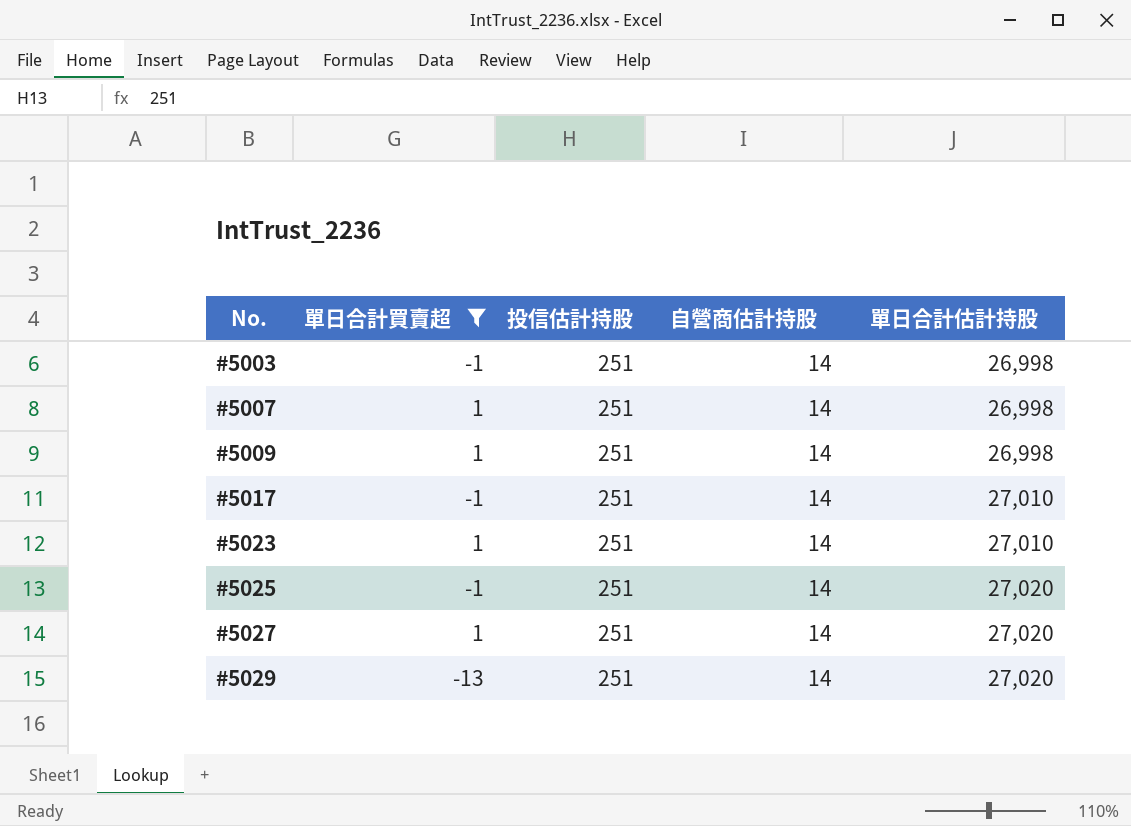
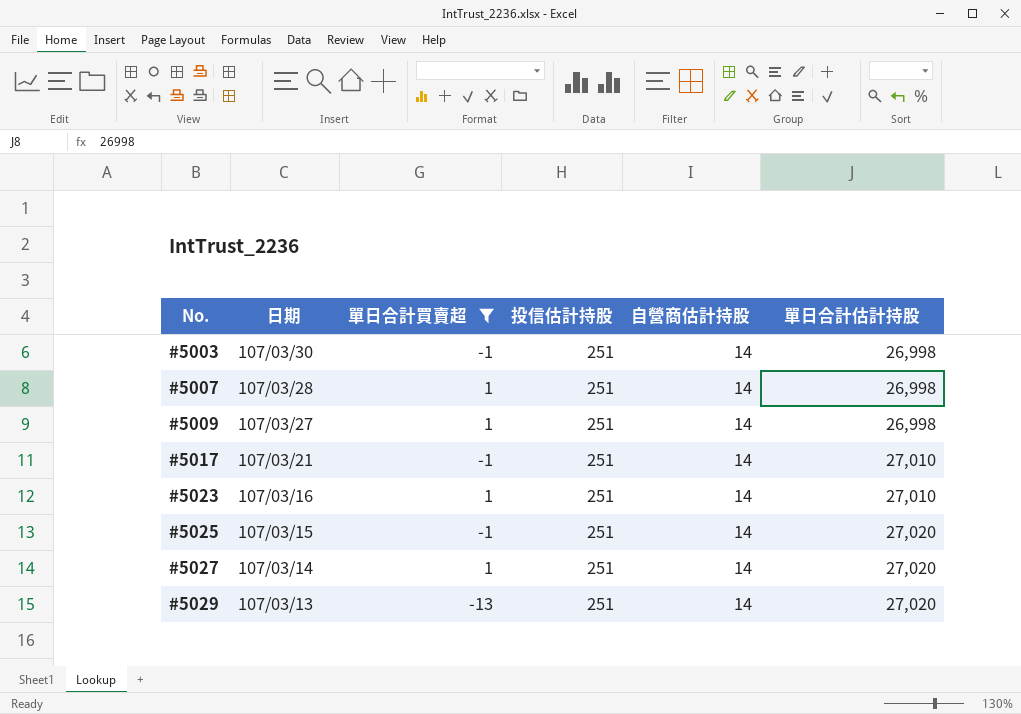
column 日期 | position: none -> 2

